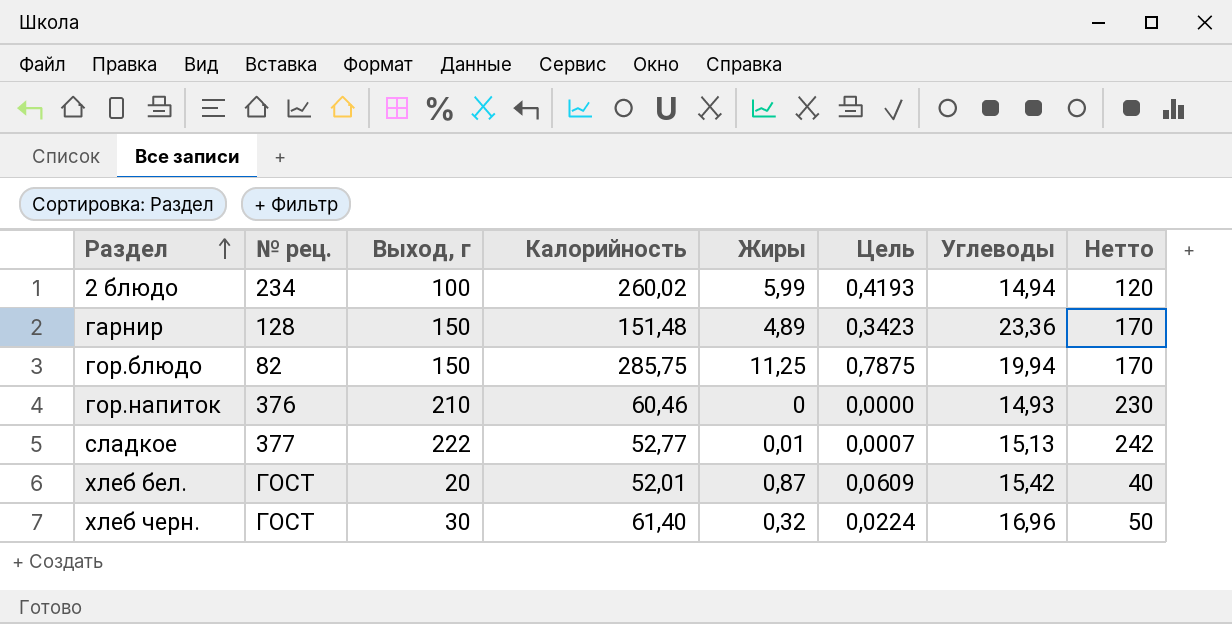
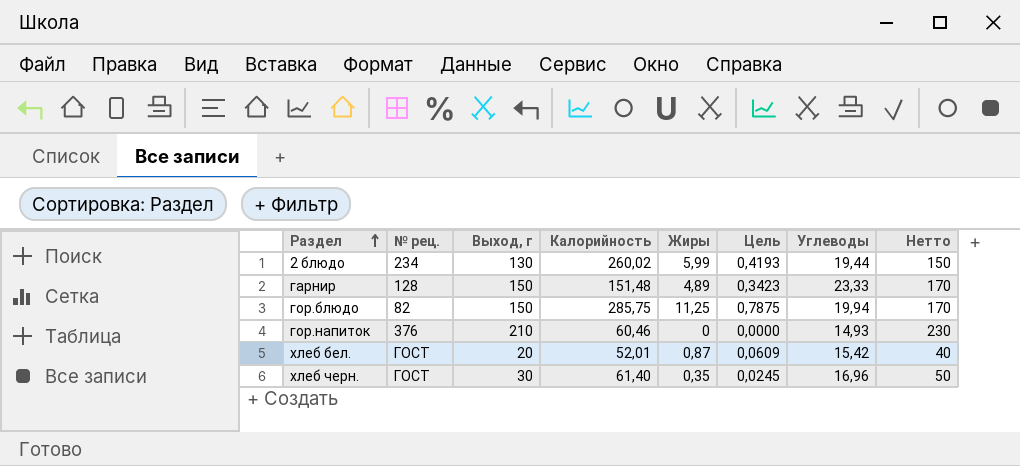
row сладкое: 377 | 222 | 52,77 | 0,01 | 0,0007 | 15,13 | 242 -> none
2 блюдо | Выход, г: 100 -> 130
2 блюдо | Углеводы: 14,94 -> 19,44
2 блюдо | Нетто: 120 -> 150
гарнир | Углеводы: 23,36 -> 23,33
хлеб черн. | Жиры: 0,32 -> 0,35
хлеб черн. | Цель: 0,0224 -> 0,0245

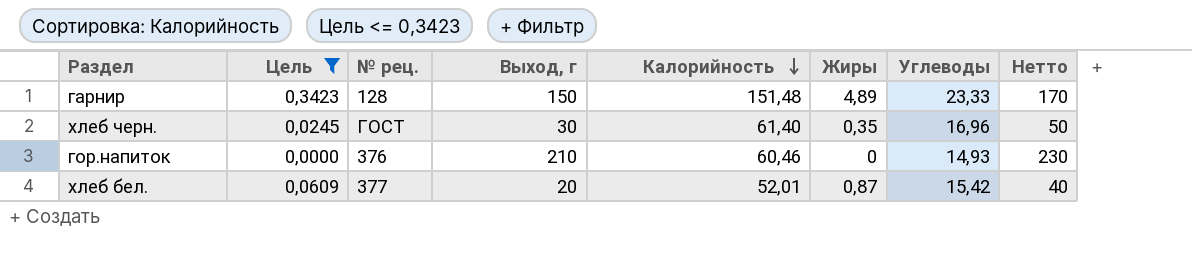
filter: none -> Цель <= 0,3423
row order: Раздел ascending -> Калорийность descending
column Цель | position: 6 -> 2
хлеб бел. | № рец.: ГОСТ -> 377

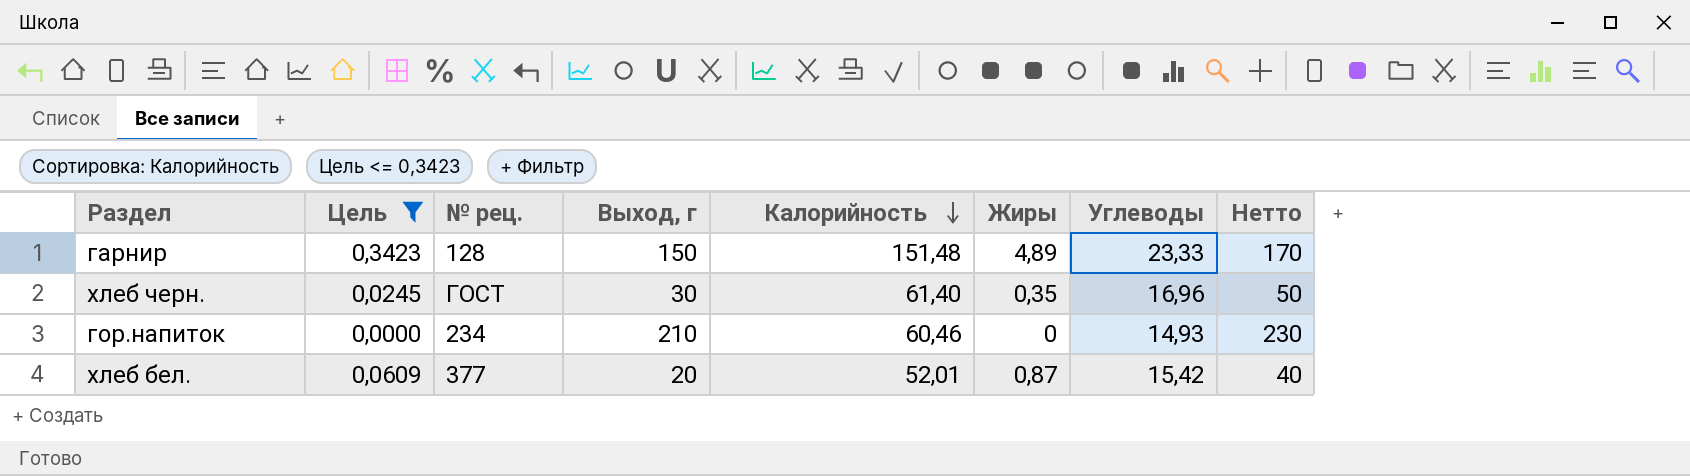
гор.напиток | № рец.: 376 -> 234

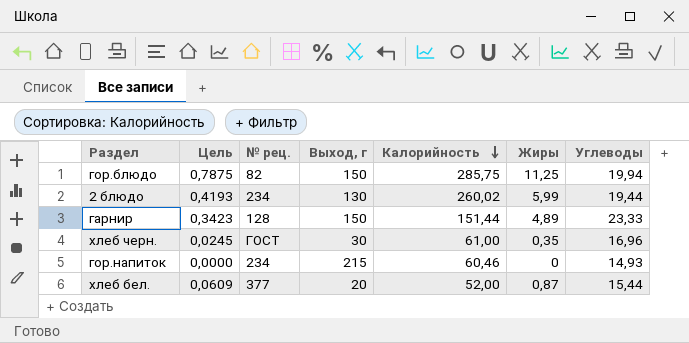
filter: Цель <= 0,3423 -> none
column Нетто | formula: [Выход, г] + 20 -> none
гарнир | Калорийность: 151,48 -> 151,44
хлеб черн. | Калорийность: 61,40 -> 61,00
гор.напиток | Выход, г: 210 -> 215
хлеб бел. | Калорийность: 52,01 -> 52,00
хлеб бел. | Углеводы: 15,42 -> 15,44

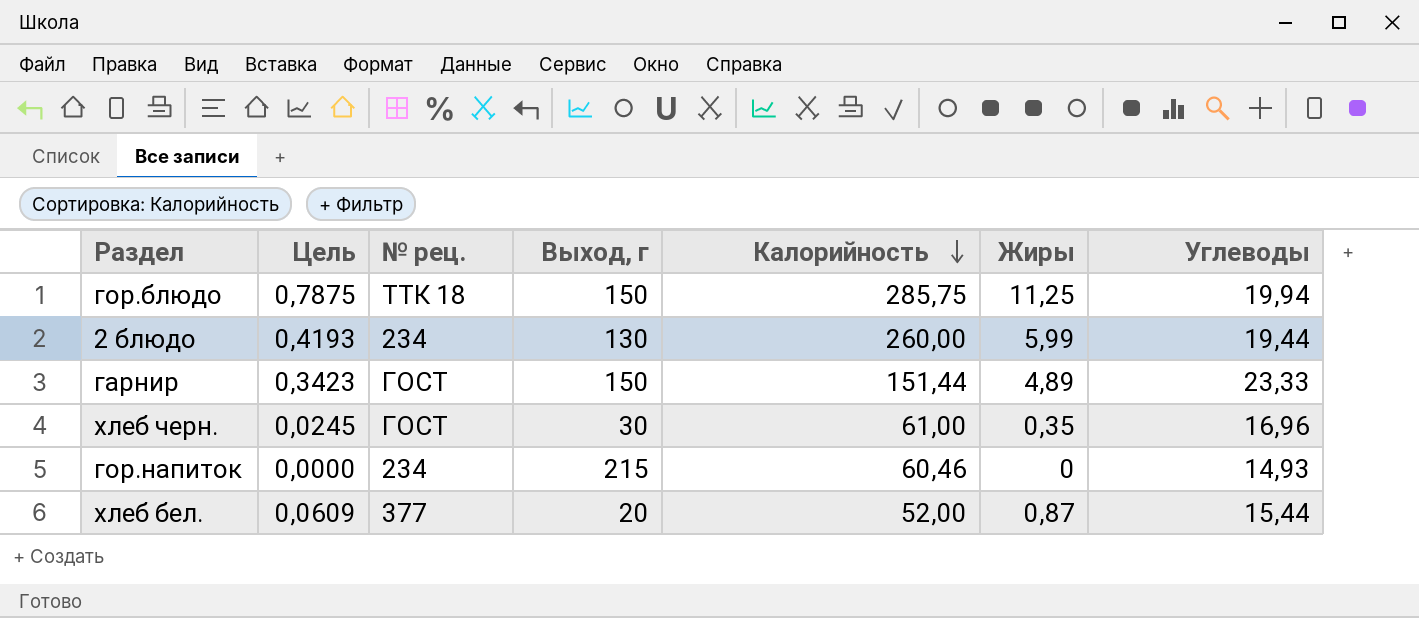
гор.блюдо | № рец.: 82 -> ТТК 18
2 блюдо | Калорийность: 260,02 -> 260,00
гарнир | № рец.: 128 -> ГОСТ

